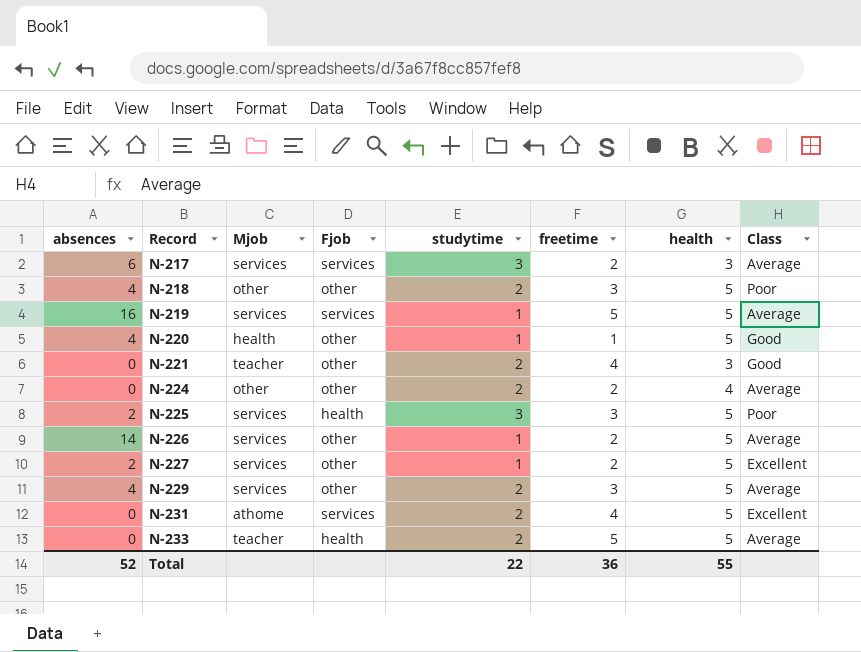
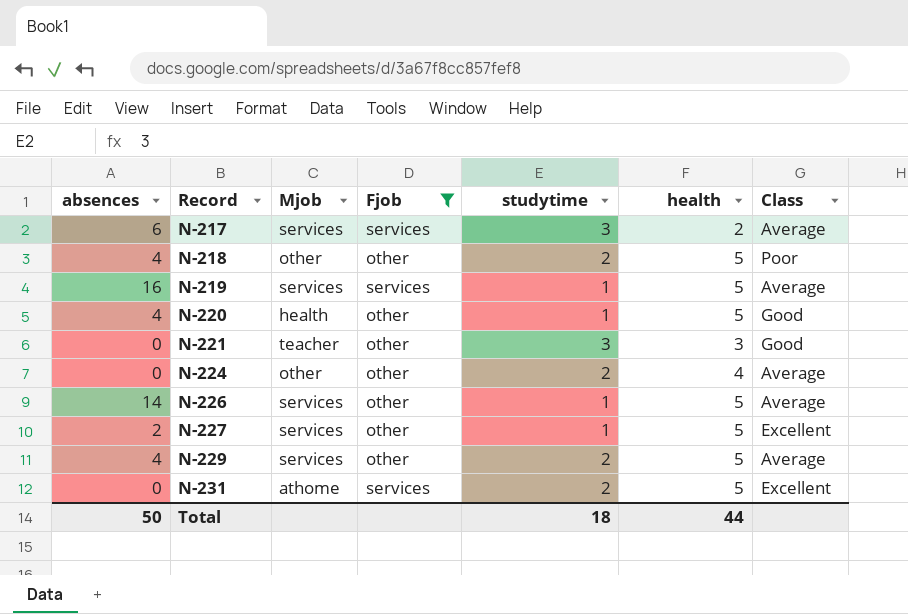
filter: none -> Fjob != health
column freetime | position: 6 -> none
N-217 | health: 3 -> 2
N-221 | studytime: 2 -> 3
Total | absences: 52 -> 50
Total | studytime: 22 -> 18
Total | health: 55 -> 44

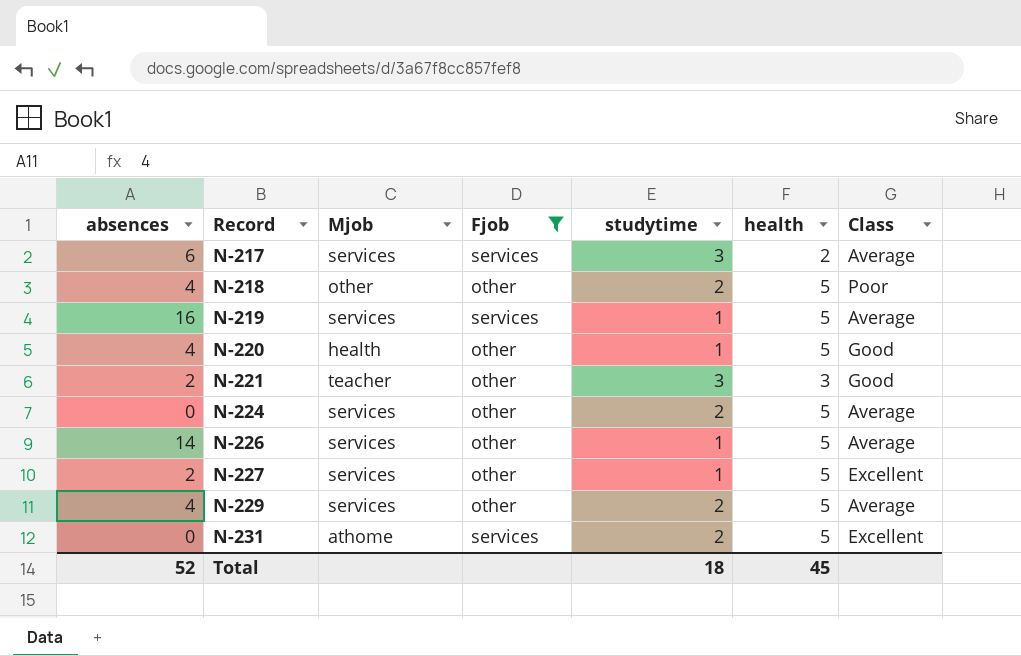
N-221 | absences: 0 -> 2
N-224 | Mjob: other -> services
N-224 | health: 4 -> 5
Total | absences: 50 -> 52
Total | health: 44 -> 45

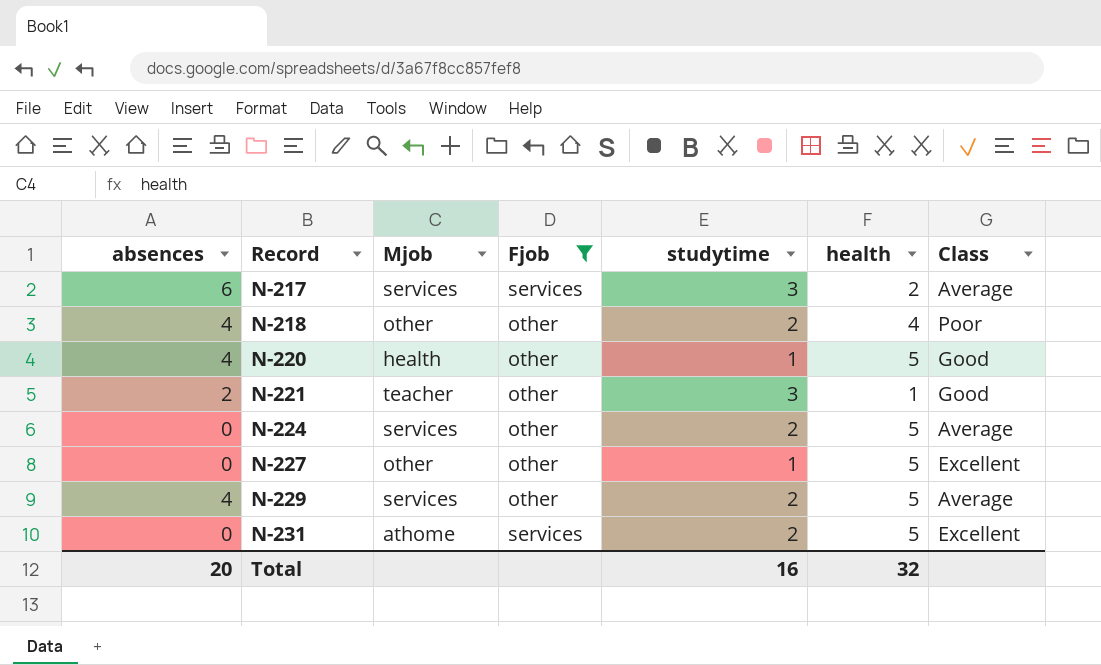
row N-219: 16 | services | services | 1 | 5 | Average -> none
row N-226: 14 | services | other | 1 | 5 | Average -> none
N-218 | health: 5 -> 4
N-221 | health: 3 -> 1
N-227 | absences: 2 -> 0
N-227 | Mjob: services -> other
Total | absences: 52 -> 20
Total | studytime: 18 -> 16
Total | health: 45 -> 32

